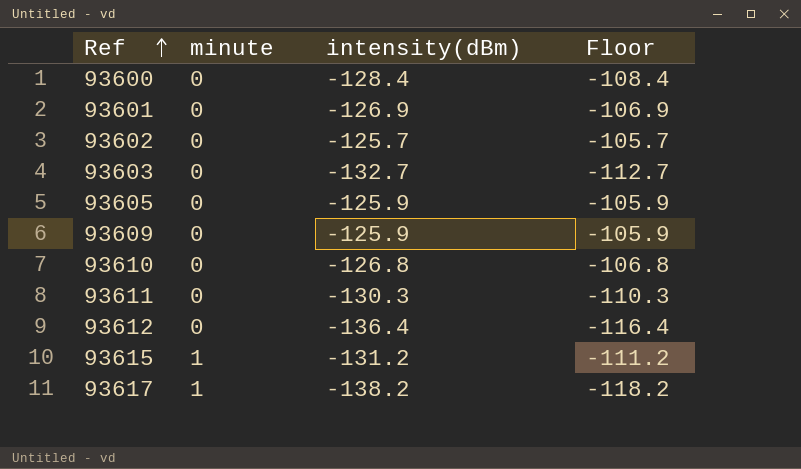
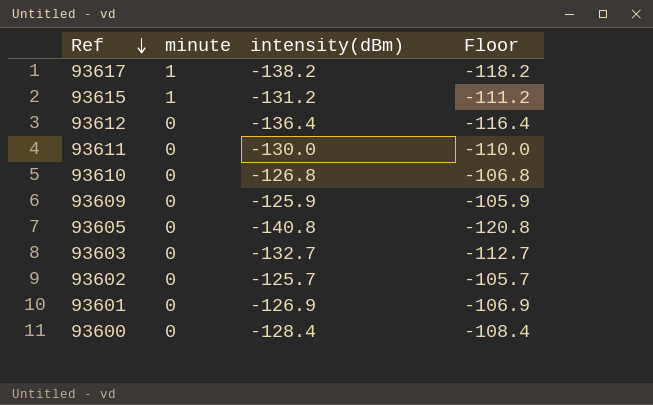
row order: Ref ascending -> Ref descending
93611 | intensity(dBm): -130.3 -> -130.0
93611 | Floor: -110.3 -> -110.0
93605 | intensity(dBm): -125.9 -> -140.8
93605 | Floor: -105.9 -> -120.8

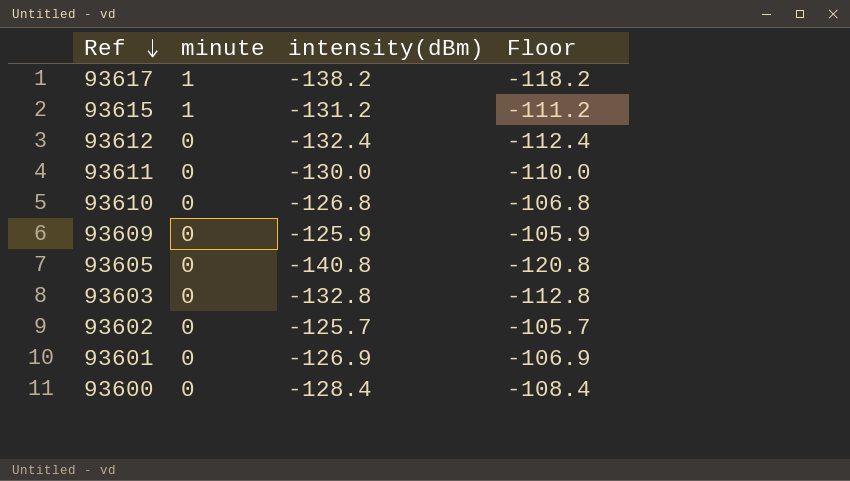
93612 | intensity(dBm): -136.4 -> -132.4
93612 | Floor: -116.4 -> -112.4
93603 | intensity(dBm): -132.7 -> -132.8
93603 | Floor: -112.7 -> -112.8

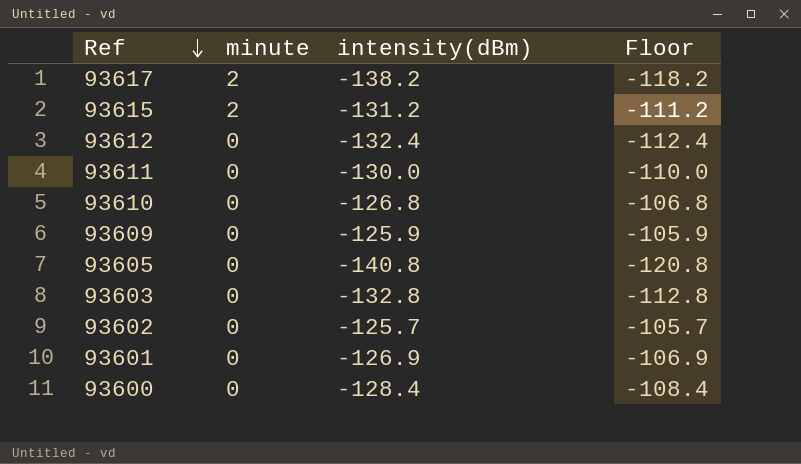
93617 | minute: 1 -> 2
93615 | minute: 1 -> 2

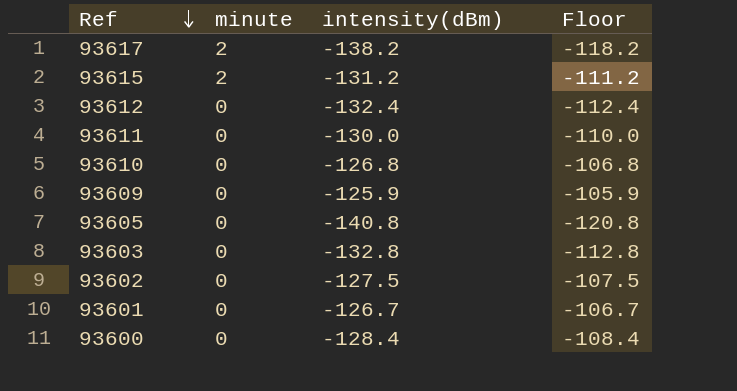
93602 | intensity(dBm): -125.7 -> -127.5
93602 | Floor: -105.7 -> -107.5
93601 | intensity(dBm): -126.9 -> -126.7
93601 | Floor: -106.9 -> -106.7

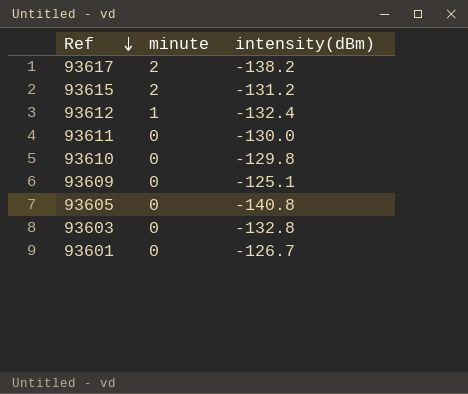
column Floor | formula: [intensity(dBm)] + 20 -> none
row 93602: 0 | -127.5 | -107.5 -> none
row 93600: 0 | -128.4 | -108.4 -> none
93612 | minute: 0 -> 1
93610 | intensity(dBm): -126.8 -> -129.8
93609 | intensity(dBm): -125.9 -> -125.1

